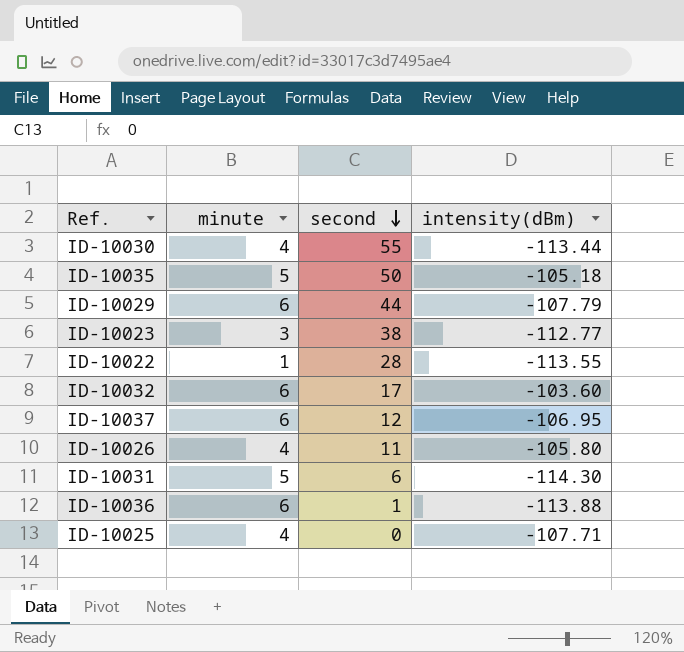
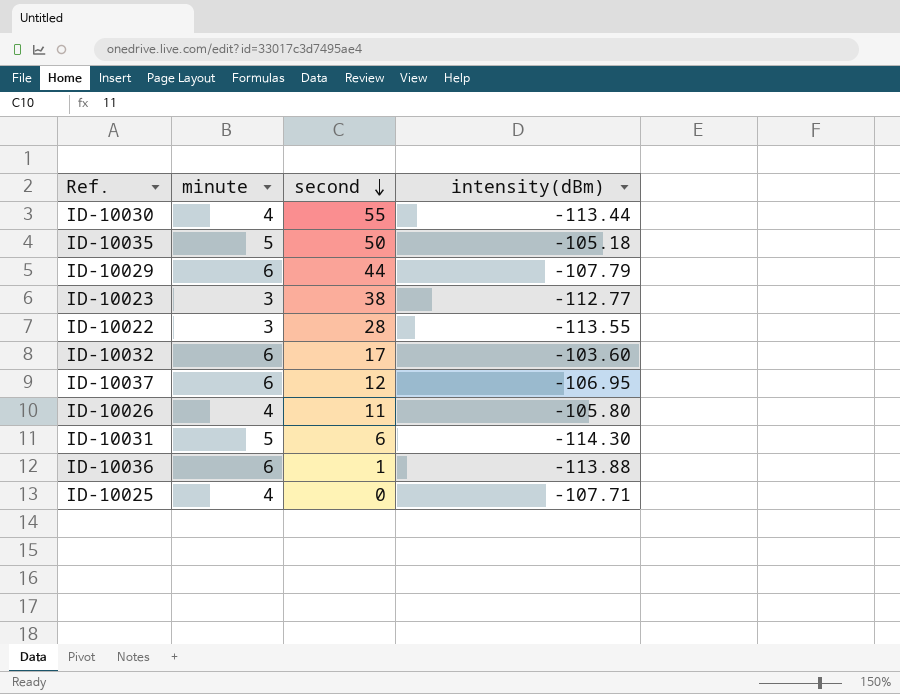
ID-10022 | minute: 1 -> 3

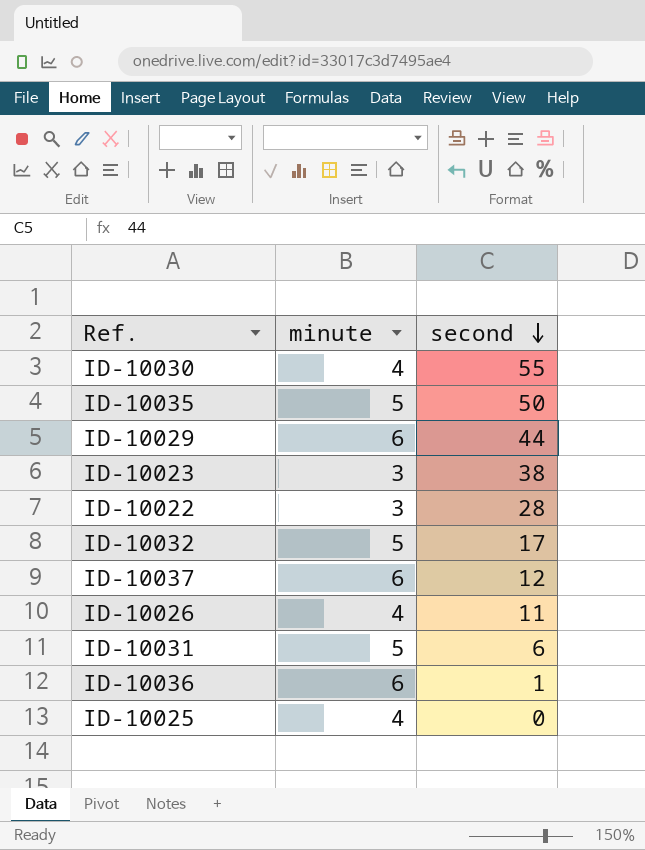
column intensity(dBm) | position: 4 -> none
ID-10032 | minute: 6 -> 5

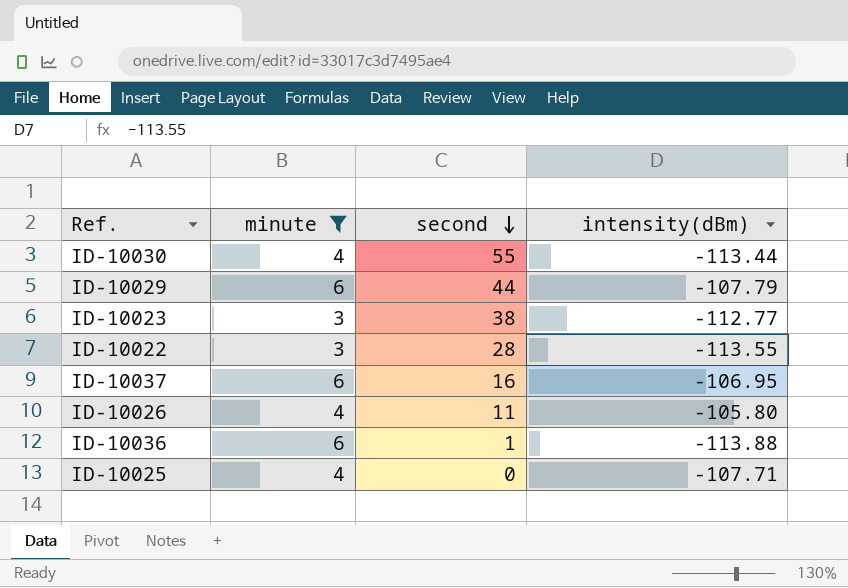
filter: none -> minute != 5
column intensity(dBm) | position: none -> 4
ID-10037 | second: 12 -> 16

